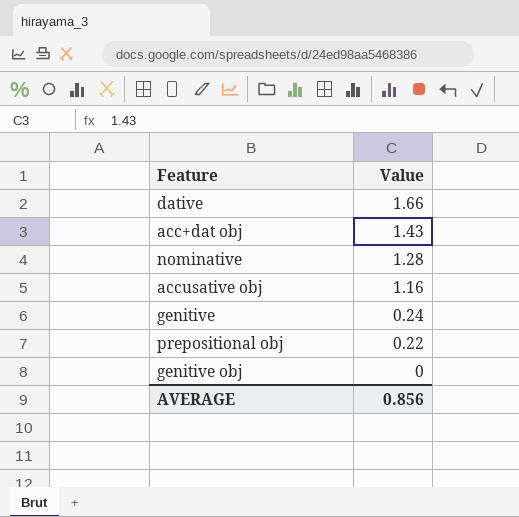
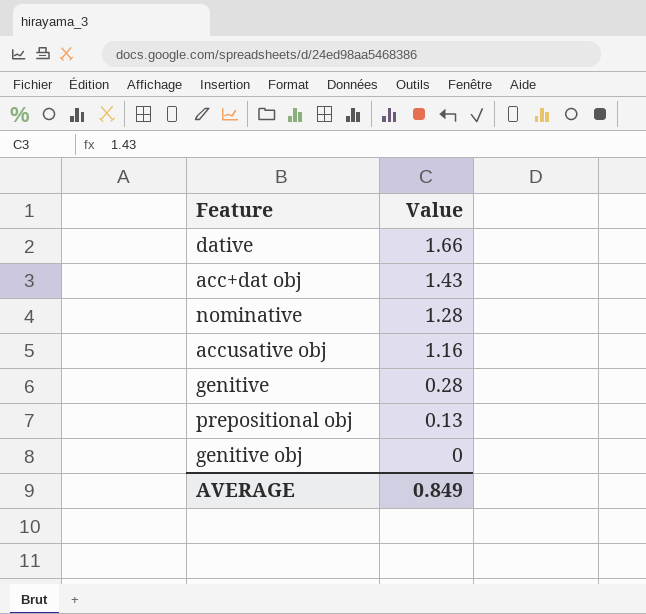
genitive | Value: 0.24 -> 0.28
prepositional obj | Value: 0.22 -> 0.13
AVERAGE | Value: 0.856 -> 0.849

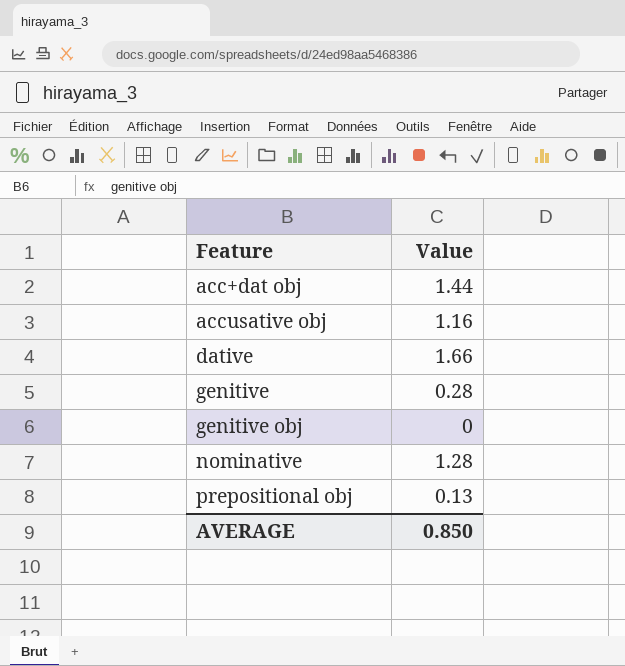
row order: Value descending -> Feature ascending
acc+dat obj | Value: 1.43 -> 1.44
AVERAGE | Value: 0.849 -> 0.850

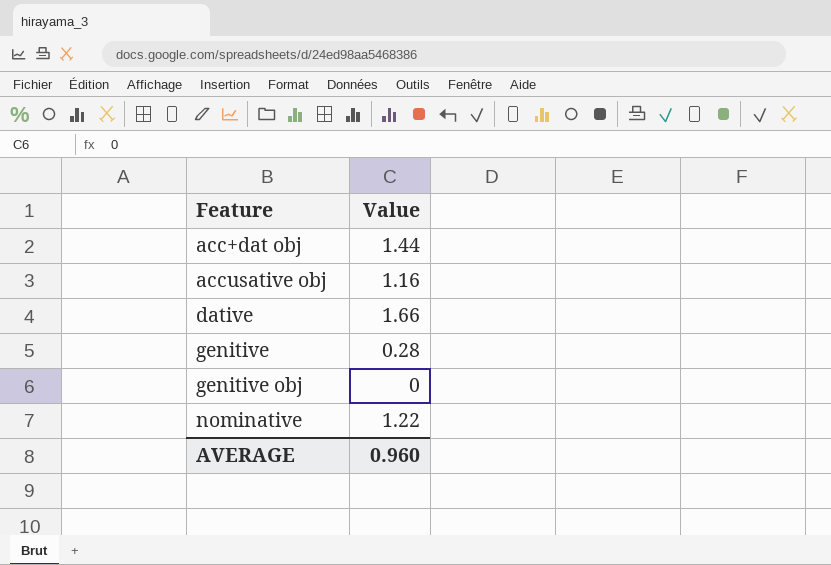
row prepositional obj: 0.13 -> none
nominative | Value: 1.28 -> 1.22
AVERAGE | Value: 0.850 -> 0.960

